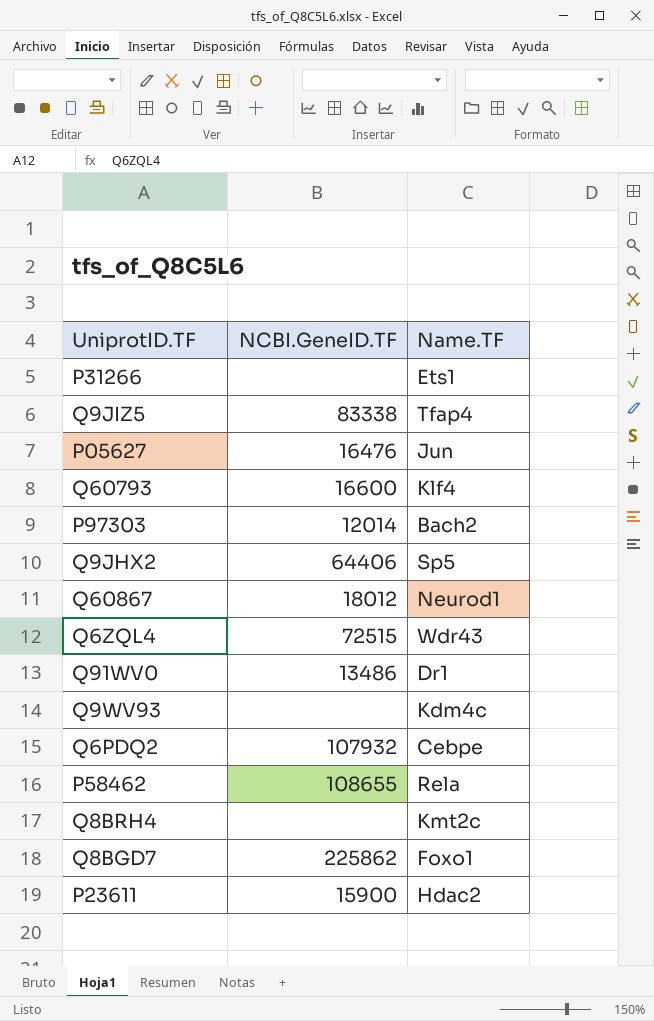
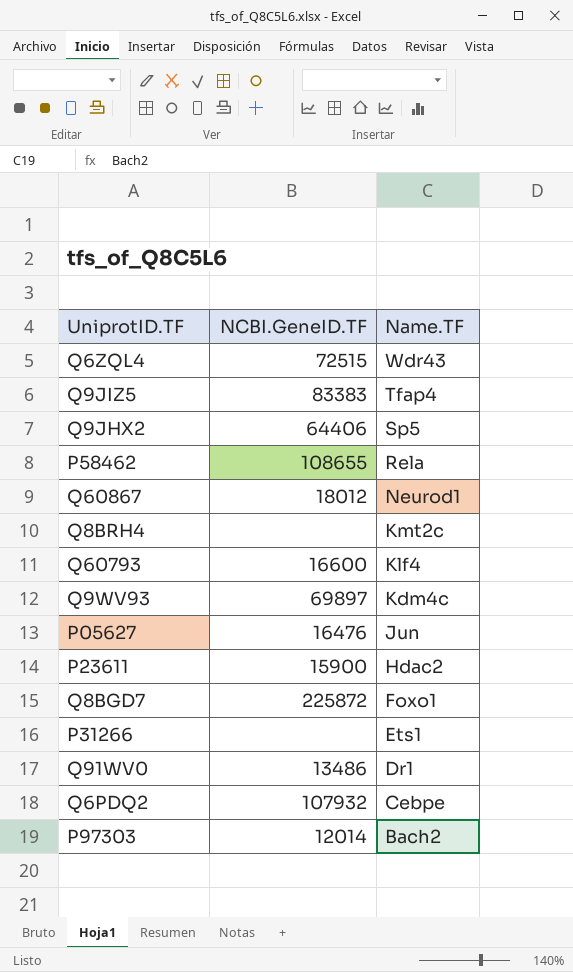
row order: none -> Name.TF descending
Q9JIZ5 | NCBI.GeneID.TF: 83338 -> 83383
Q9WV93 | NCBI.GeneID.TF: none -> 69897
Q8BGD7 | NCBI.GeneID.TF: 225862 -> 225872

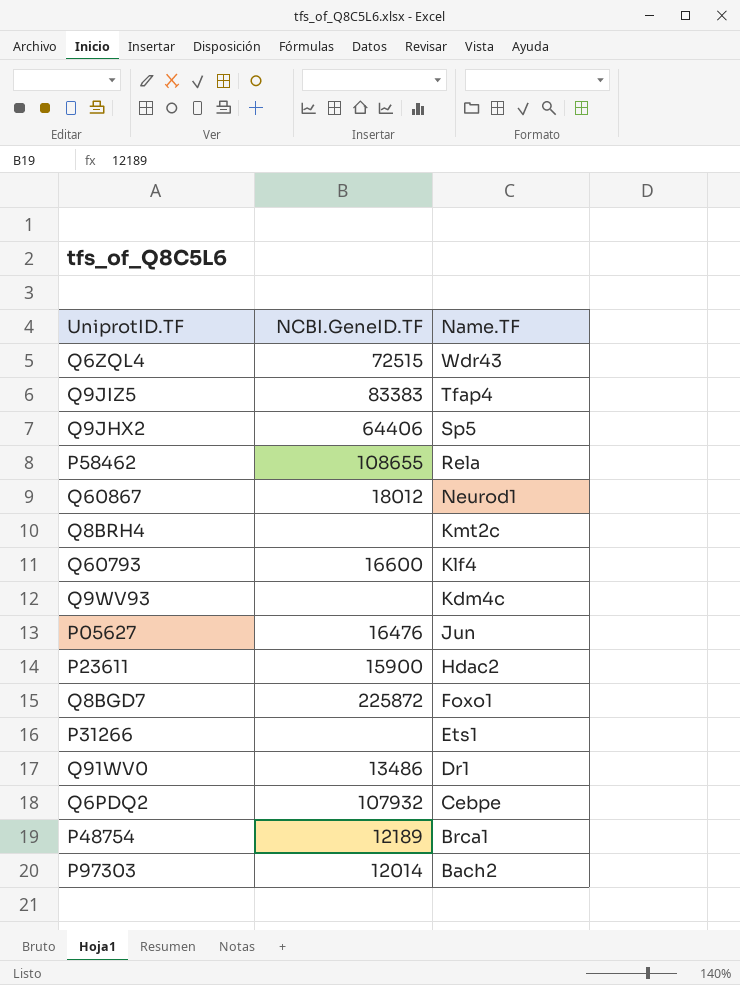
Q9WV93 | NCBI.GeneID.TF: 69897 -> none
row P48754: none -> 12189 | Brca1

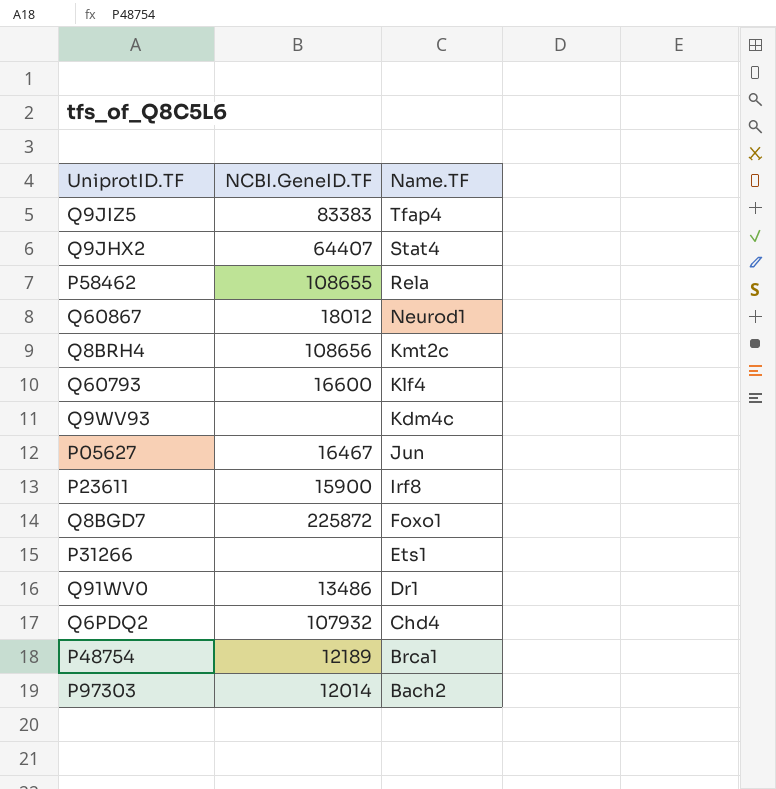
row Q6ZQL4: 72515 | Wdr43 -> none
Q9JHX2 | NCBI.GeneID.TF: 64406 -> 64407
Q9JHX2 | Name.TF: Sp5 -> Stat4
Q8BRH4 | NCBI.GeneID.TF: none -> 108656
P05627 | NCBI.GeneID.TF: 16476 -> 16467
P23611 | Name.TF: Hdac2 -> Irf8
Q6PDQ2 | Name.TF: Cebpe -> Chd4

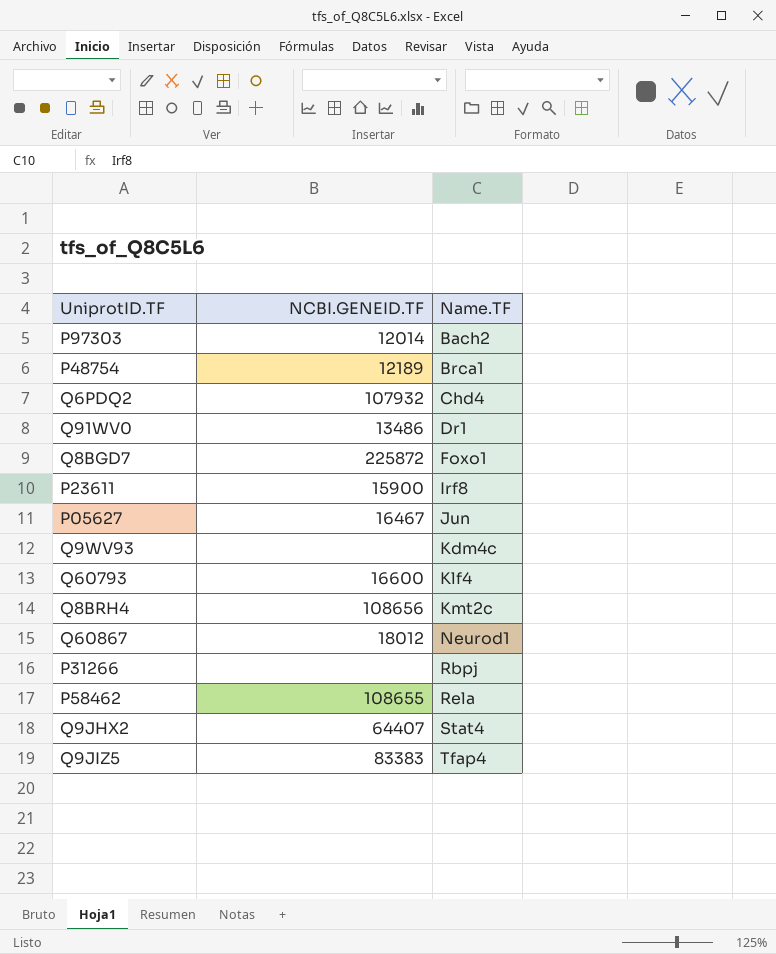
row order: Name.TF descending -> Name.TF ascending
column name: NCBI.GeneID.TF -> NCBI.GENEID.TF
P31266 | Name.TF: Ets1 -> Rbpj

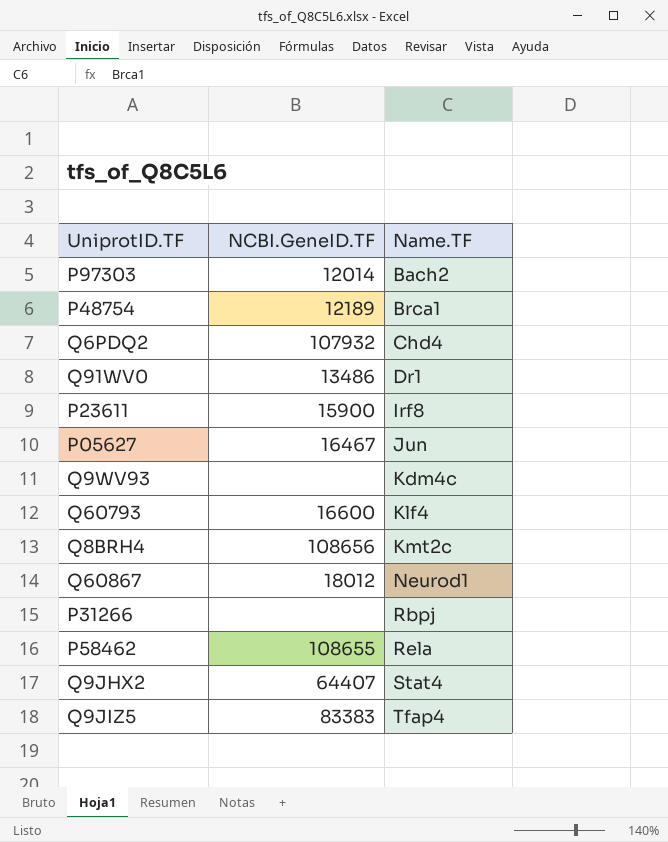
column name: NCBI.GENEID.TF -> NCBI.GeneID.TF
row Q8BGD7: 225872 | Foxo1 -> none

